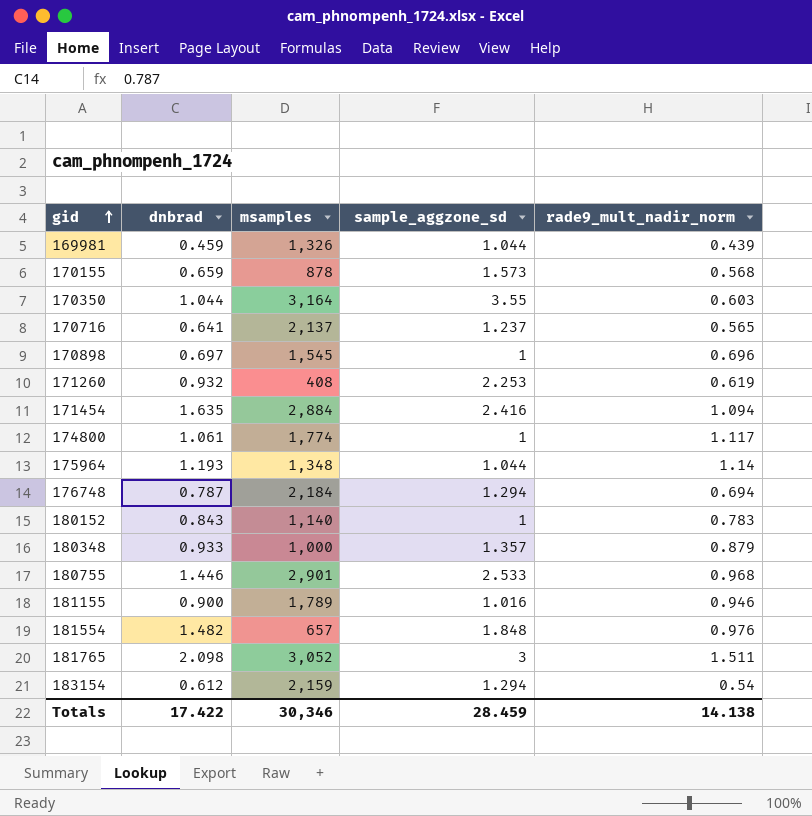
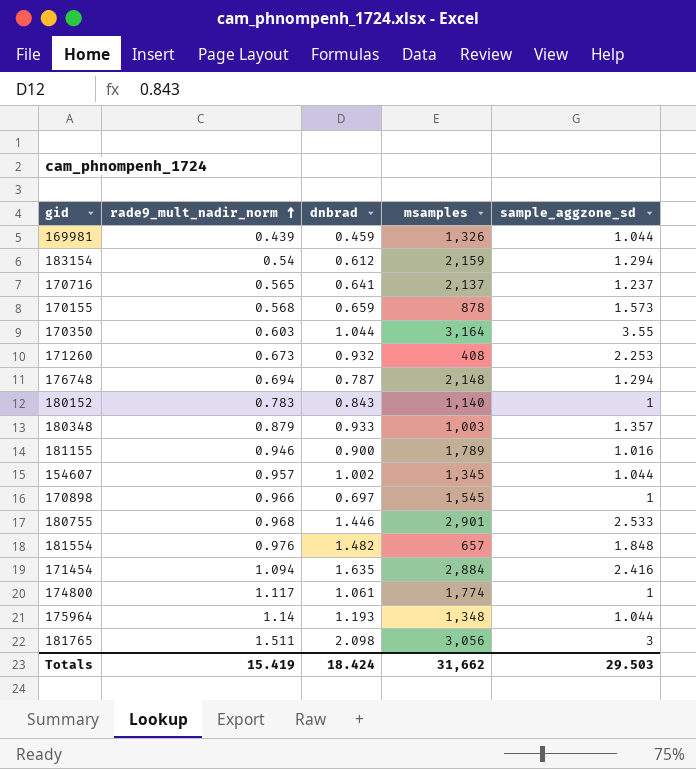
row order: gid ascending -> rade9_mult_nadir_norm ascending
column rade9_mult_nadir_norm | position: 5 -> 2
171260 | rade9_mult_nadir_norm: 0.619 -> 0.673
176748 | msamples: 2,184 -> 2,148
180348 | msamples: 1,000 -> 1,003
row 154607: none -> 0.957 | 1.002 | 1,345 | 1.044
170898 | rade9_mult_nadir_norm: 0.696 -> 0.966
181765 | msamples: 3,052 -> 3,056
Totals | rade9_mult_nadir_norm: 14.138 -> 15.419
Totals | dnbrad: 17.422 -> 18.424
Totals | msamples: 30,346 -> 31,662
Totals | sample_aggzone_sd: 28.459 -> 29.503

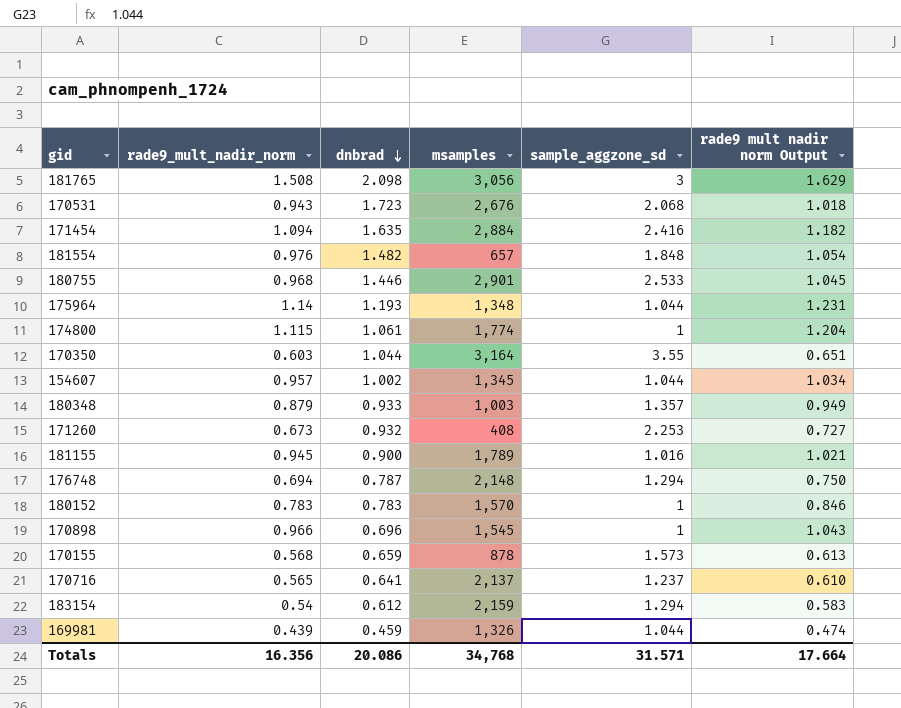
row order: rade9_mult_nadir_norm ascending -> dnbrad descending
column rade9 mult nadir norm Output | formula: none -> [rade9_mult_nadir_norm] * 1.08
181765 | rade9_mult_nadir_norm: 1.511 -> 1.508
row 170531: none -> 0.943 | 1.723 | 2,676 | 2.068 | 1.018
174800 | rade9_mult_nadir_norm: 1.117 -> 1.115
181155 | rade9_mult_nadir_norm: 0.946 -> 0.945
180152 | dnbrad: 0.843 -> 0.783
180152 | msamples: 1,140 -> 1,570
170898 | dnbrad: 0.697 -> 0.696
Totals | rade9_mult_nadir_norm: 15.419 -> 16.356
Totals | dnbrad: 18.424 -> 20.086
Totals | msamples: 31,662 -> 34,768
Totals | sample_aggzone_sd: 29.503 -> 31.571

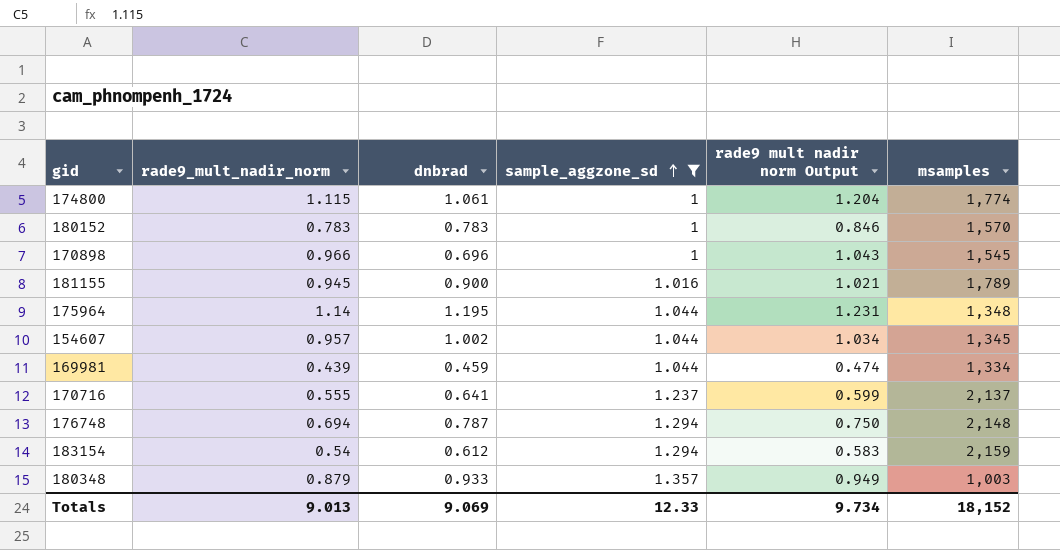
filter: none -> sample_aggzone_sd <= 1.357
row order: dnbrad descending -> sample_aggzone_sd ascending
column msamples | position: 4 -> 6
175964 | dnbrad: 1.193 -> 1.195
169981 | msamples: 1,326 -> 1,334
170716 | rade9_mult_nadir_norm: 0.565 -> 0.555
170716 | rade9 mult nadir norm Output: 0.610 -> 0.599
Totals | rade9_mult_nadir_norm: 16.356 -> 9.013
Totals | dnbrad: 20.086 -> 9.069
Totals | sample_aggzone_sd: 31.571 -> 12.33
Totals | rade9 mult nadir norm Output: 17.664 -> 9.734
Totals | msamples: 34,768 -> 18,152

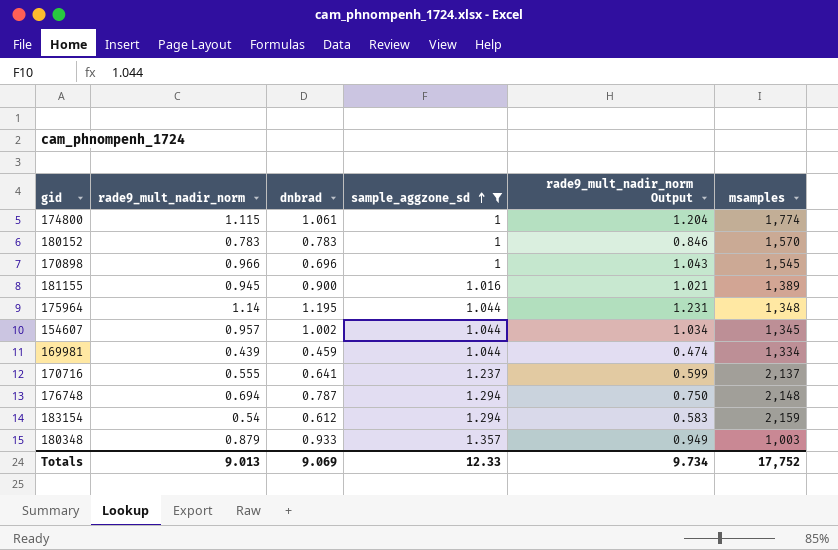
column name: rade9 mult nadir norm Output -> rade9_mult_nadir_norm Output
181155 | msamples: 1,789 -> 1,389
Totals | msamples: 18,152 -> 17,752

